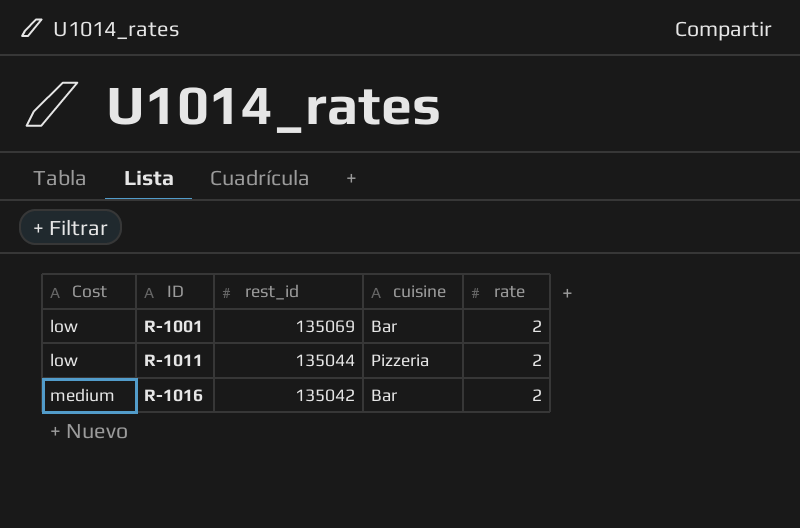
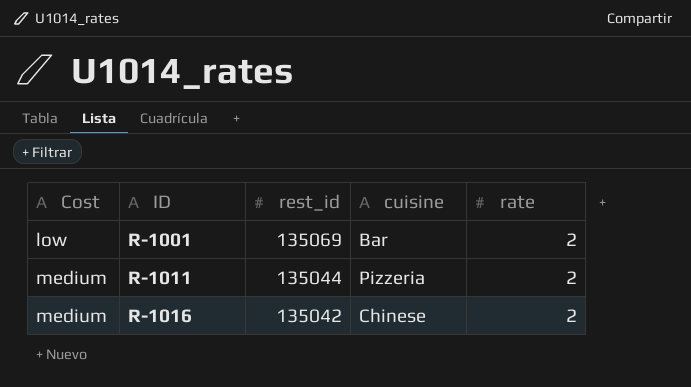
R-1011 | Cost: low -> medium
R-1016 | cuisine: Bar -> Chinese

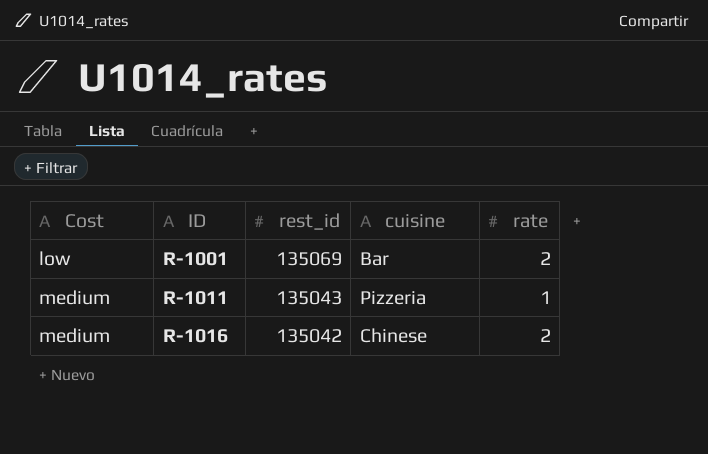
R-1011 | rest_id: 135044 -> 135043
R-1011 | rate: 2 -> 1

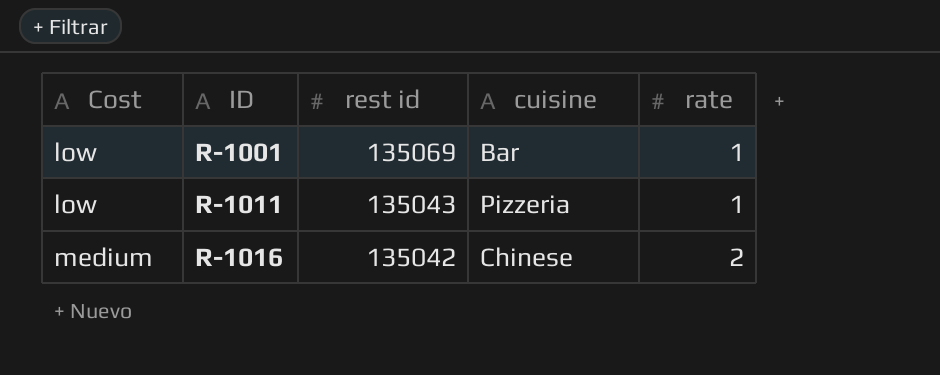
column name: rest_id -> rest id
R-1001 | rate: 2 -> 1
R-1011 | Cost: medium -> low

